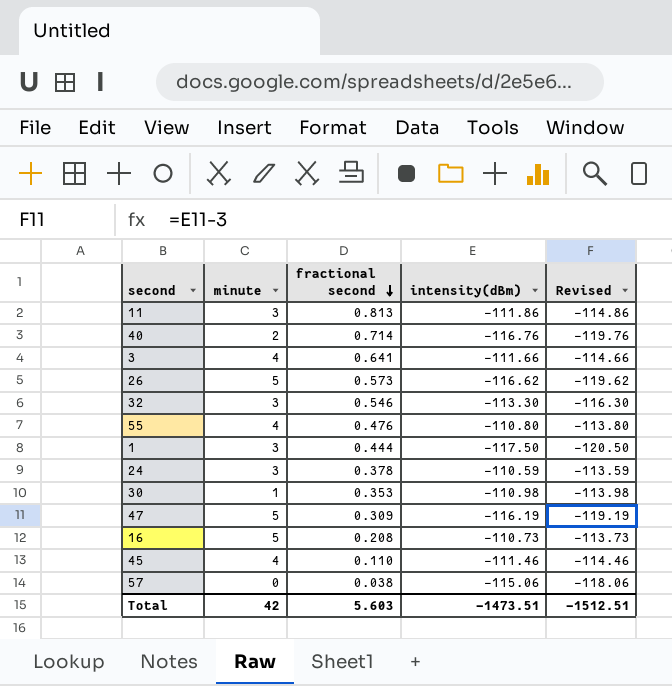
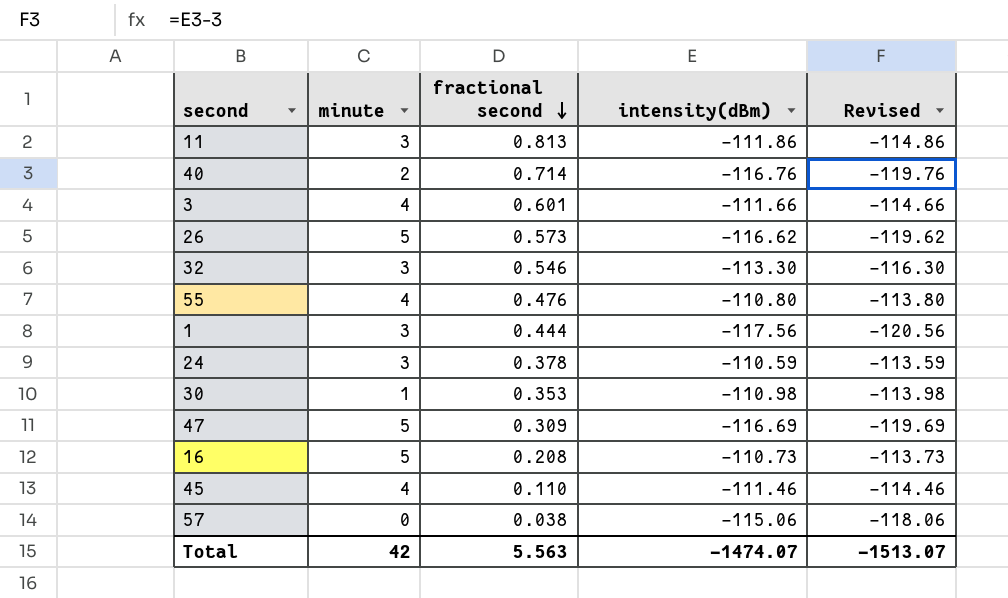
3 | fractional second: 0.641 -> 0.601
1 | intensity(dBm): -117.50 -> -117.56
1 | Revised: -120.50 -> -120.56
47 | intensity(dBm): -116.19 -> -116.69
47 | Revised: -119.19 -> -119.69
Total | fractional second: 5.603 -> 5.563
Total | intensity(dBm): -1473.51 -> -1474.07
Total | Revised: -1512.51 -> -1513.07

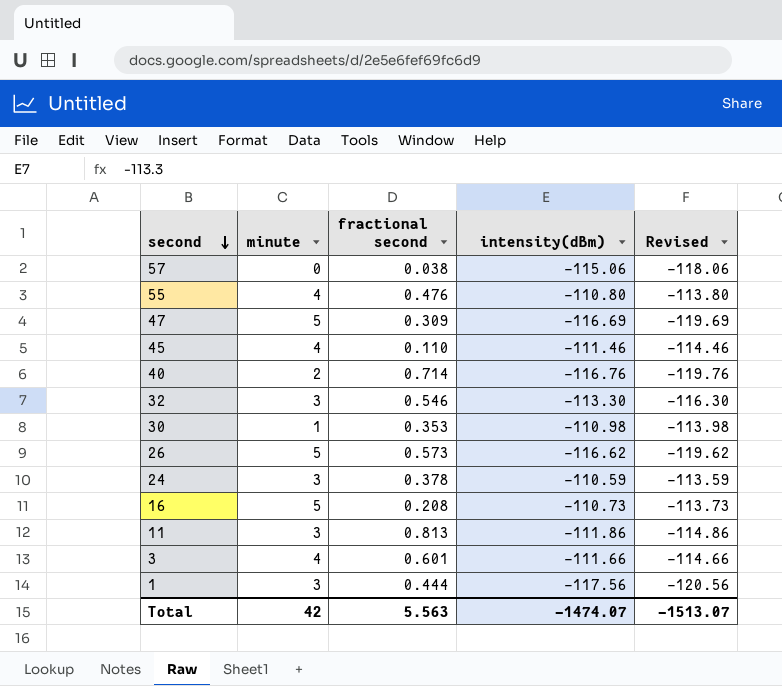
row order: fractional second descending -> second descending

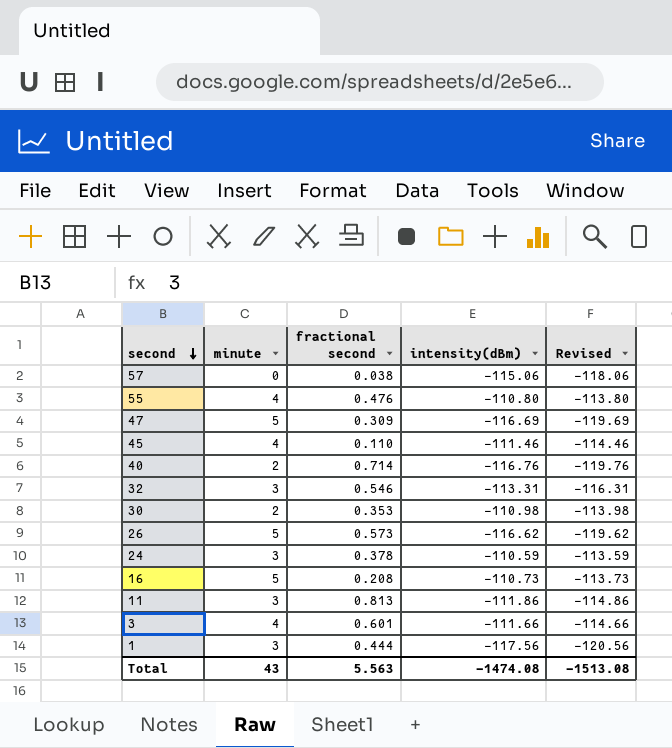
32 | intensity(dBm): -113.30 -> -113.31
32 | Revised: -116.30 -> -116.31
30 | minute: 1 -> 2
Total | minute: 42 -> 43
Total | intensity(dBm): -1474.07 -> -1474.08
Total | Revised: -1513.07 -> -1513.08

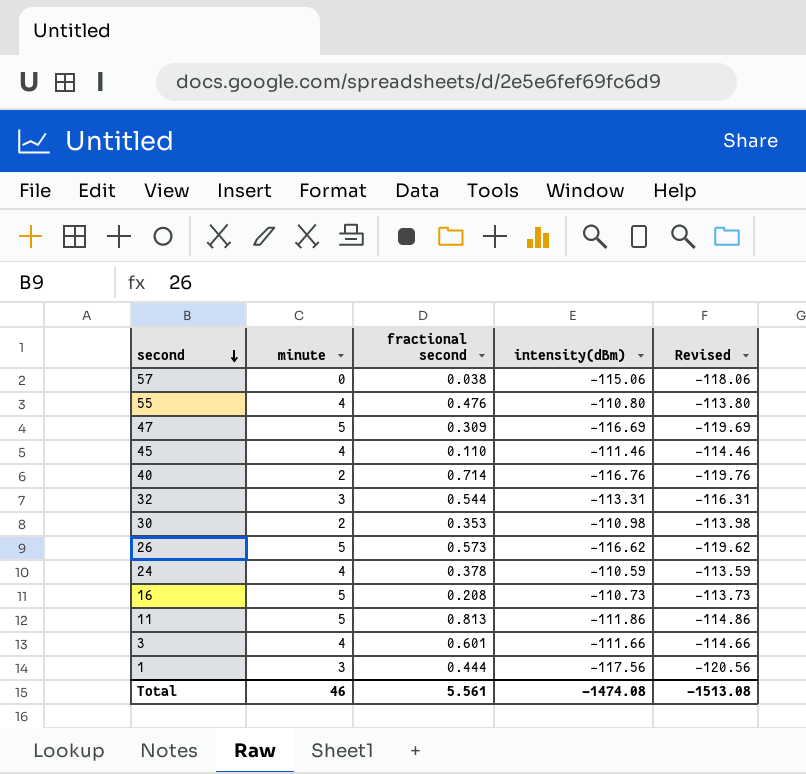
32 | fractional second: 0.546 -> 0.544
24 | minute: 3 -> 4
11 | minute: 3 -> 5
Total | minute: 43 -> 46
Total | fractional second: 5.563 -> 5.561

